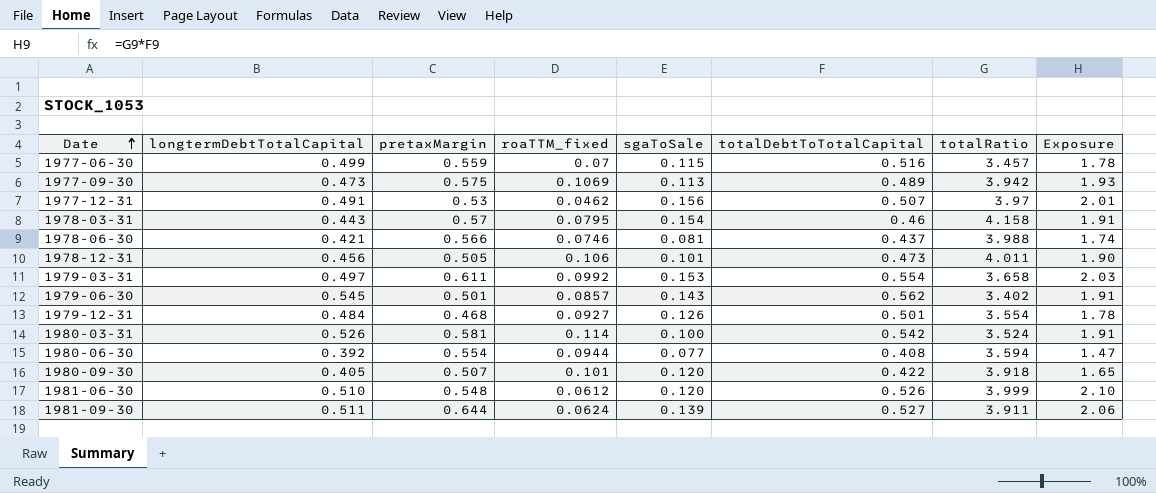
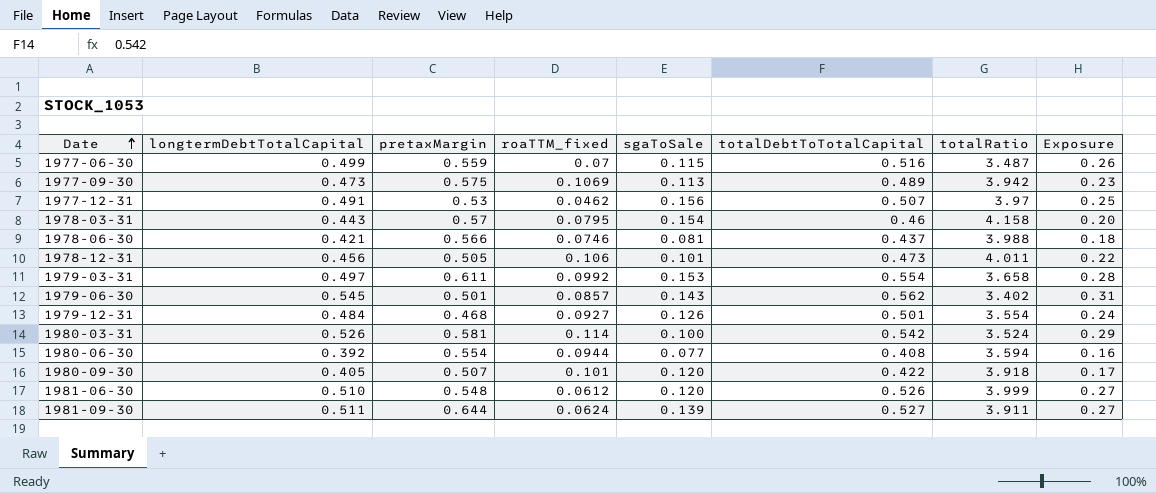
column Exposure | formula: [totalDebtToTotalCapital] * [totalRatio] -> [longtermDebtTotalCapital] * [totalDebtToTotalCapital]
1977-06-30 | totalRatio: 3.457 -> 3.487

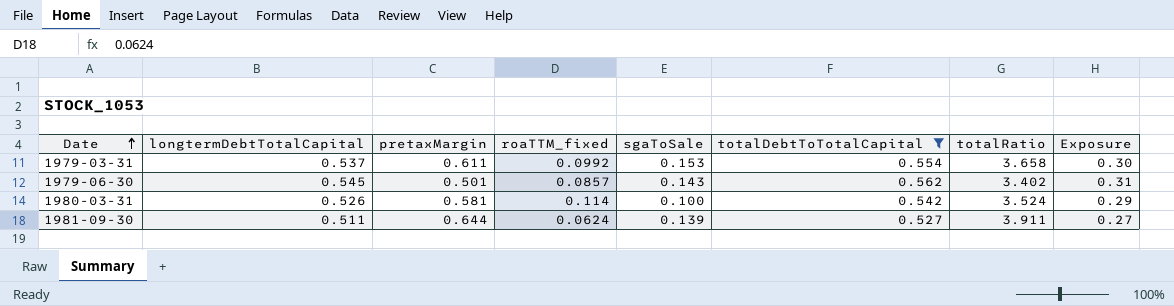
filter: none -> totalDebtToTotalCapital >= 0.527
1979-03-31 | longtermDebtTotalCapital: 0.497 -> 0.537
1979-03-31 | Exposure: 0.28 -> 0.30

